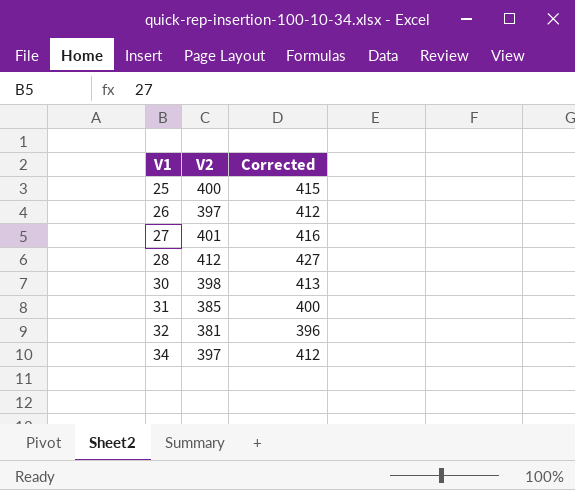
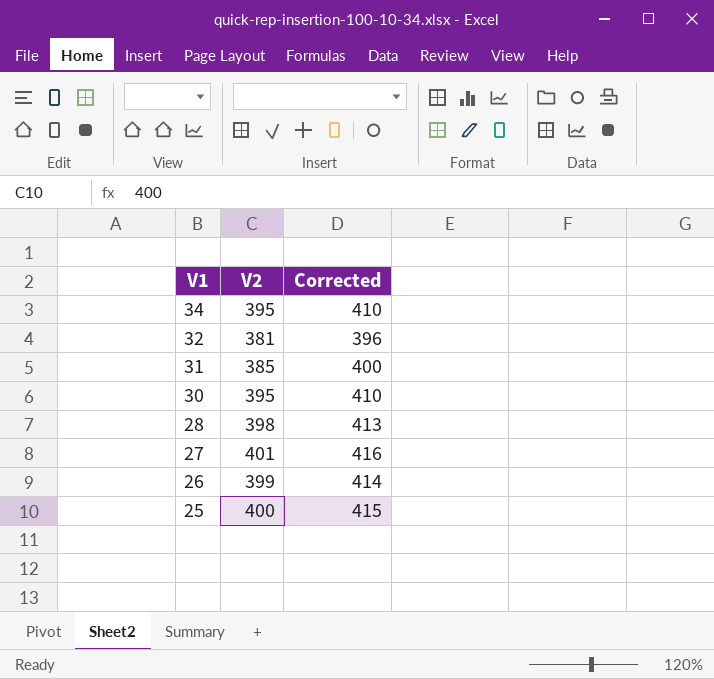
row order: V1 ascending -> V1 descending
34 | V2: 397 -> 395
34 | Corrected: 412 -> 410
30 | V2: 398 -> 395
30 | Corrected: 413 -> 410
28 | V2: 412 -> 398
28 | Corrected: 427 -> 413
26 | V2: 397 -> 399
26 | Corrected: 412 -> 414

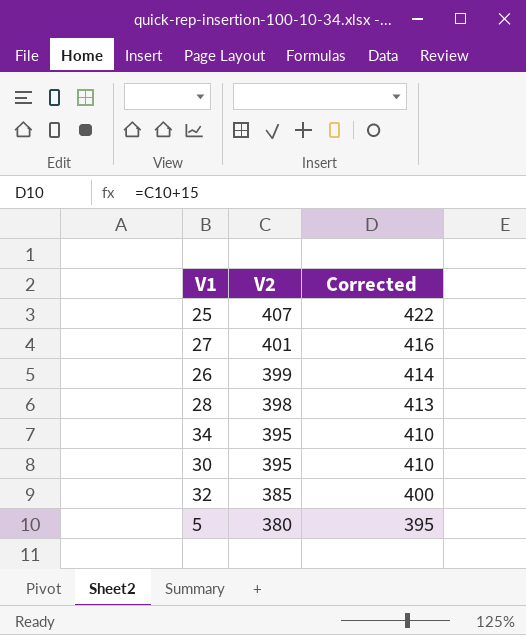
row order: V1 descending -> V2 descending
row 31: 385 | 400 -> none
25 | V2: 400 -> 407
25 | Corrected: 415 -> 422
32 | V2: 381 -> 385
32 | Corrected: 396 -> 400
row 5: none -> 380 | 395

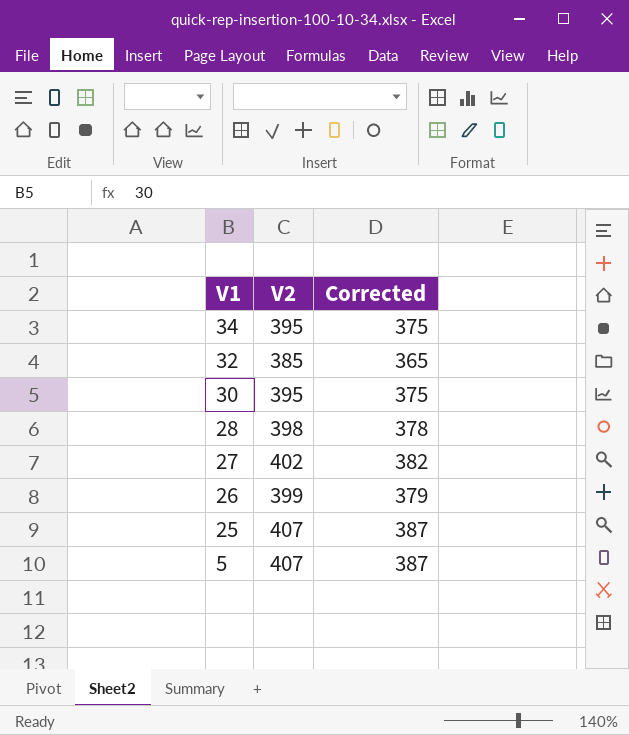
row order: V2 descending -> V1 descending
column Corrected | formula: [V2] + 15 -> [V2] - 20
27 | V2: 401 -> 402
5 | V2: 380 -> 407

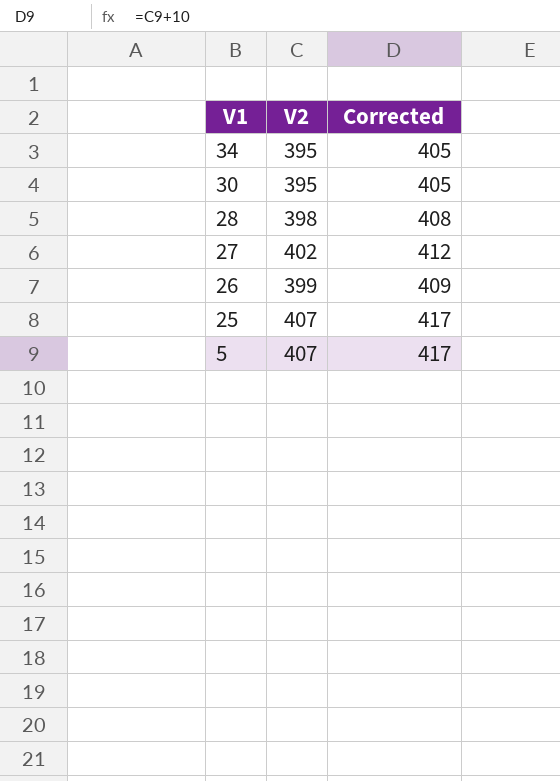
column Corrected | formula: [V2] - 20 -> [V2] + 10
row 32: 385 | 365 -> none

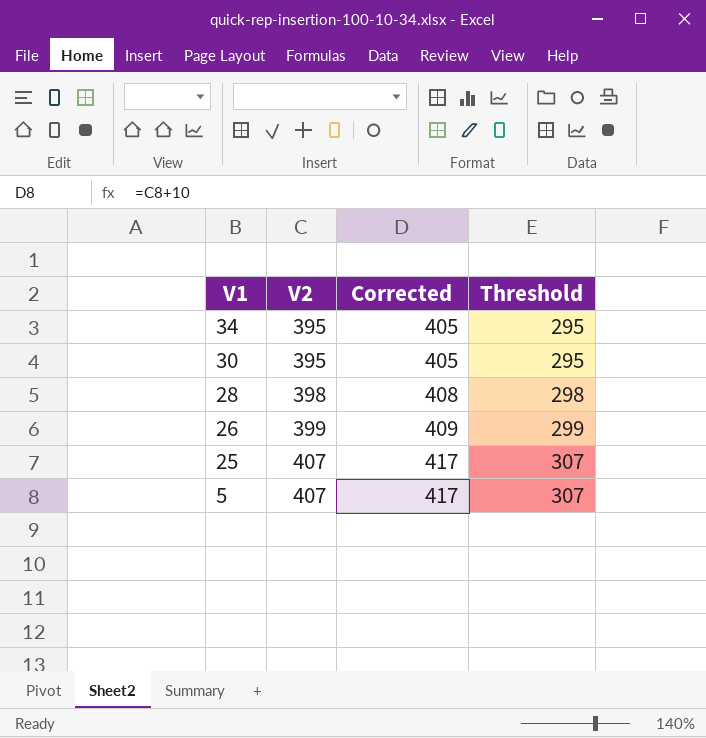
column Threshold | formula: none -> [V2] - 100
row 27: 402 | 412 -> none

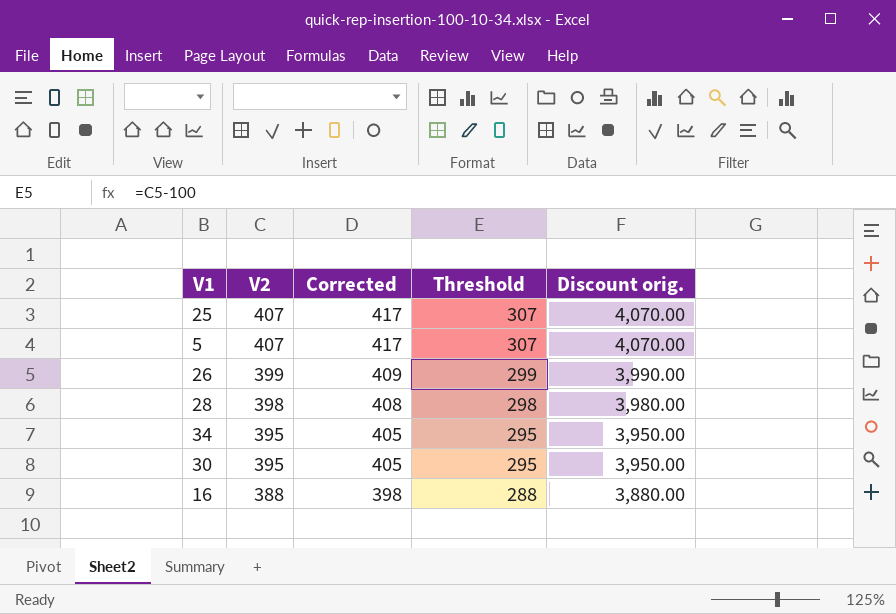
row order: V1 descending -> V2 descending
column Discount orig. | formula: none -> [V2] * 10
row 16: none -> 388 | 398 | 288 | 3,880.00

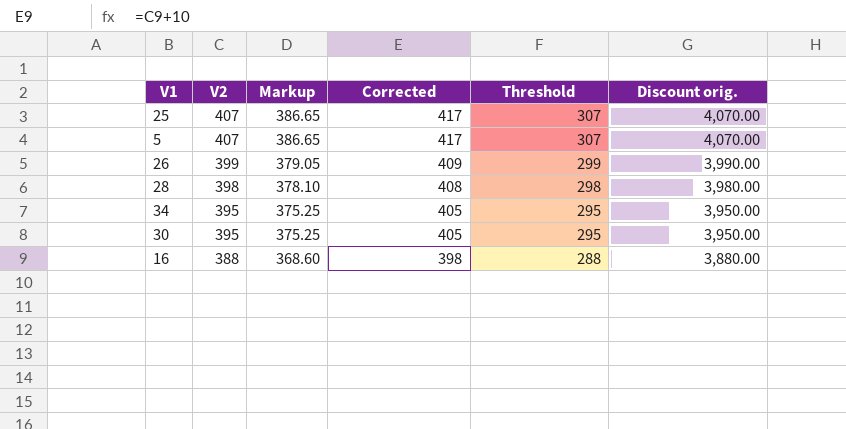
column Markup | formula: none -> [V2] * 0.95

